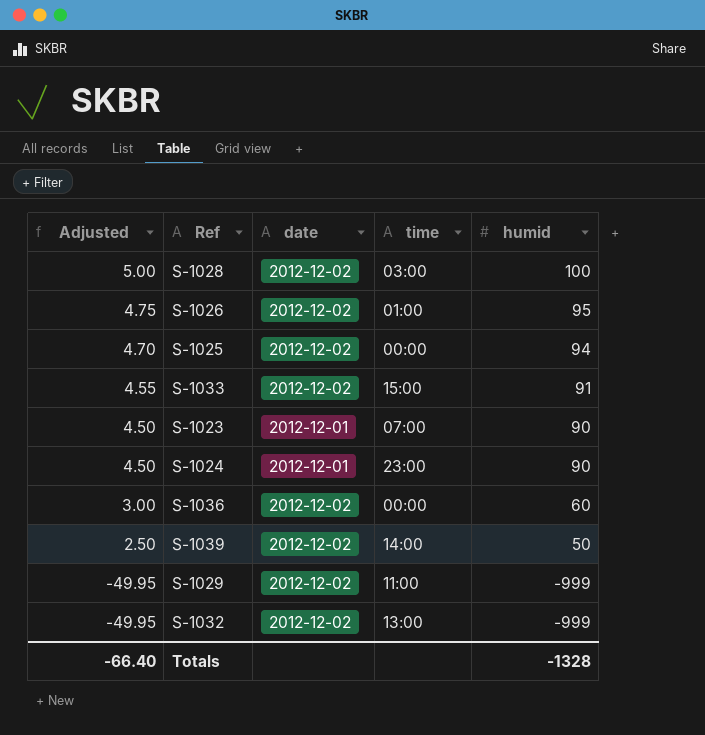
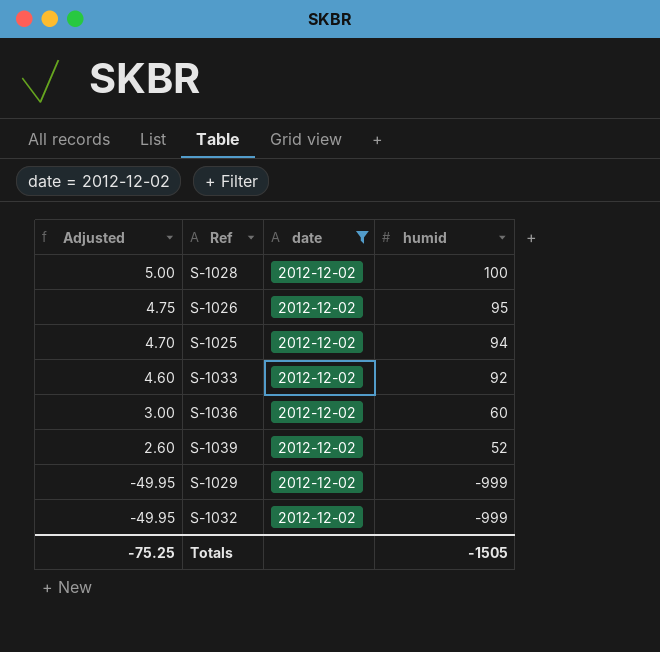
filter: none -> date = 2012-12-02
column time | position: 4 -> none
S-1033 | Adjusted: 4.55 -> 4.60
S-1033 | humid: 91 -> 92
S-1039 | Adjusted: 2.50 -> 2.60
S-1039 | humid: 50 -> 52
Totals | Adjusted: -66.40 -> -75.25
Totals | humid: -1328 -> -1505

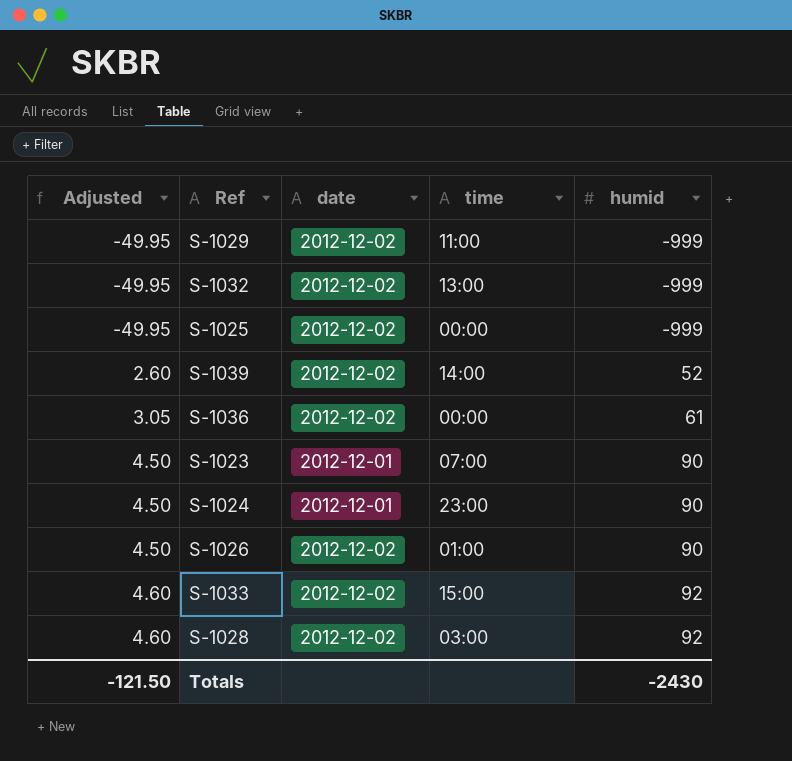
filter: date = 2012-12-02 -> none
row order: Adjusted descending -> Adjusted ascending
column time | position: none -> 4
S-1025 | Adjusted: 4.70 -> -49.95
S-1025 | humid: 94 -> -999
S-1036 | Adjusted: 3.00 -> 3.05
S-1036 | humid: 60 -> 61
S-1026 | Adjusted: 4.75 -> 4.50
S-1026 | humid: 95 -> 90
S-1028 | Adjusted: 5.00 -> 4.60
S-1028 | humid: 100 -> 92
Totals | Adjusted: -75.25 -> -121.50
Totals | humid: -1505 -> -2430

